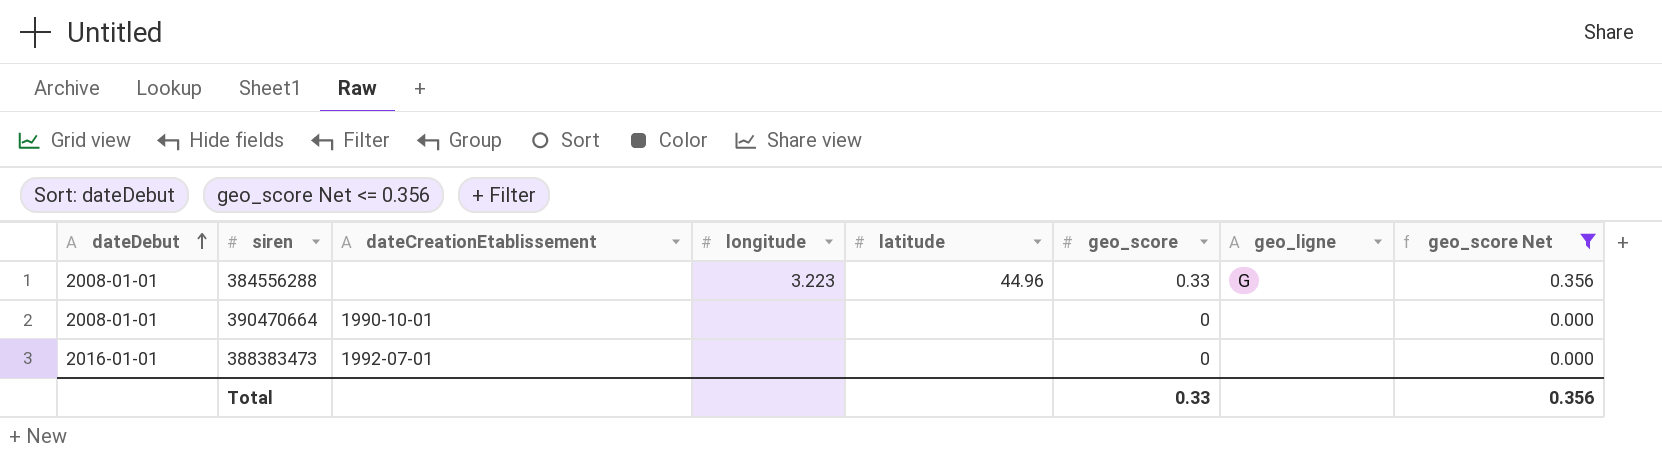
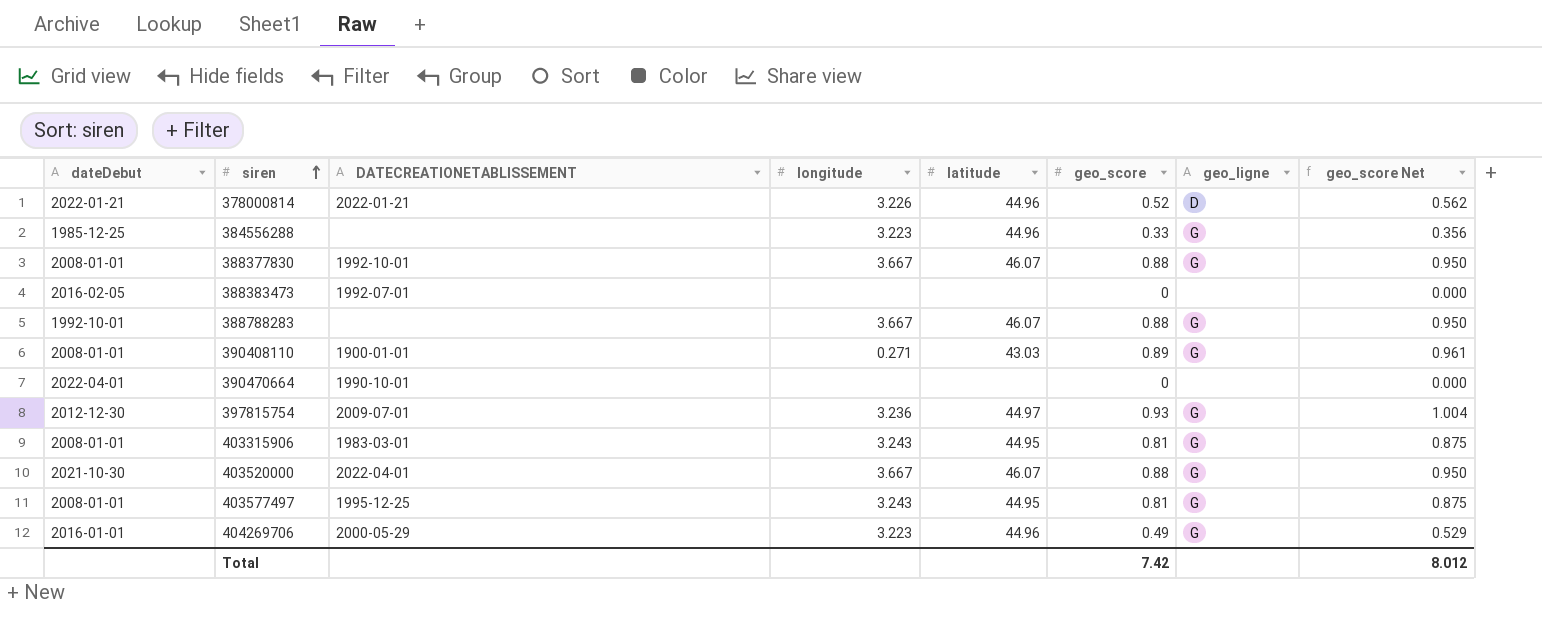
filter: geo_score Net <= 0.356 -> none
row order: dateDebut ascending -> siren ascending
column name: dateCreationEtablissement -> DATECREATIONETABLISSEMENT
384556288 | dateDebut: 2008-01-01 -> 1985-12-25
388383473 | dateDebut: 2016-01-01 -> 2016-02-05
390470664 | dateDebut: 2008-01-01 -> 2022-04-01
Total | geo_score: 0.33 -> 7.42
Total | geo_score Net: 0.356 -> 8.012

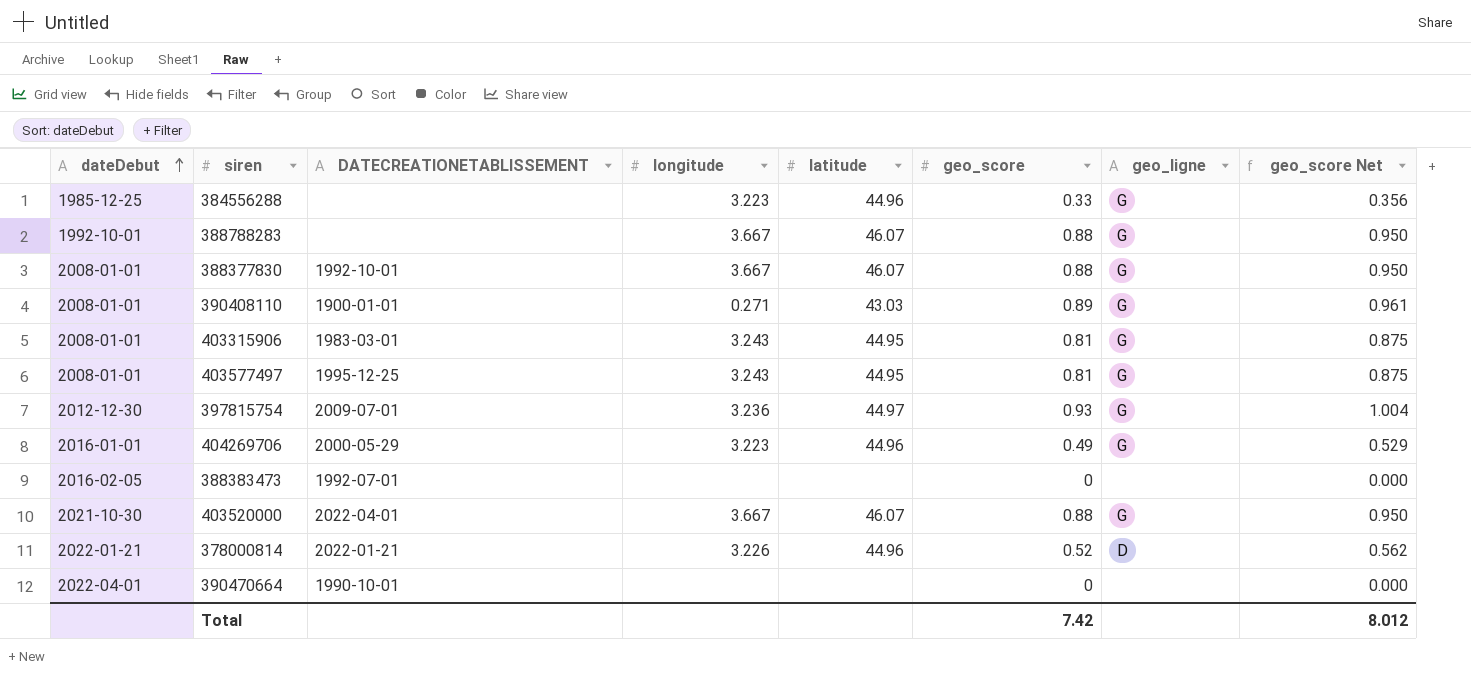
row order: siren ascending -> dateDebut ascending

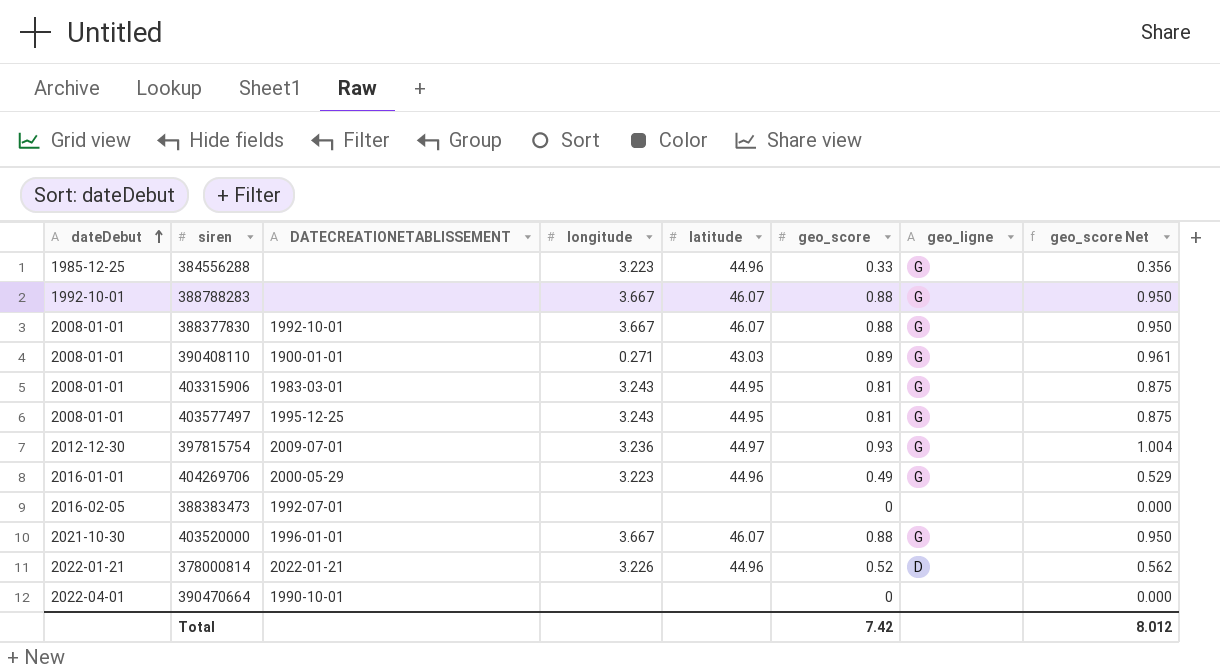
403520000 | DATECREATIONETABLISSEMENT: 2022-04-01 -> 1996-01-01

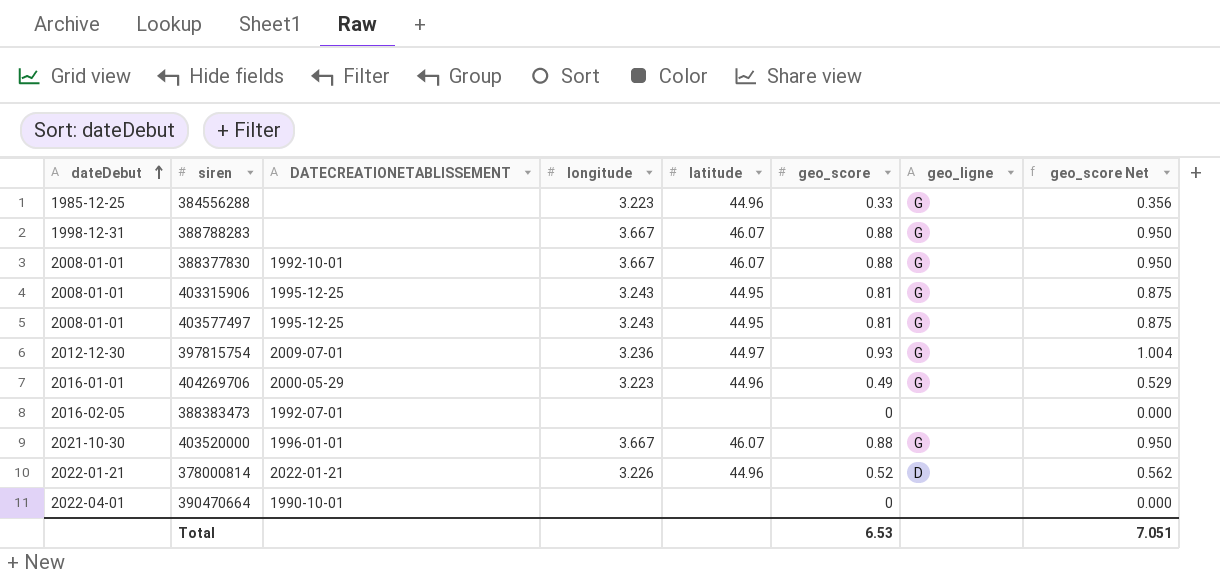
row 390408110: 2008-01-01 | 1900-01-01 | 0.271 | 43.03 | 0.89 | G | 0.961 -> none
388788283 | dateDebut: 1992-10-01 -> 1998-12-31
403315906 | DATECREATIONETABLISSEMENT: 1983-03-01 -> 1995-12-25
Total | geo_score: 7.42 -> 6.53
Total | geo_score Net: 8.012 -> 7.051

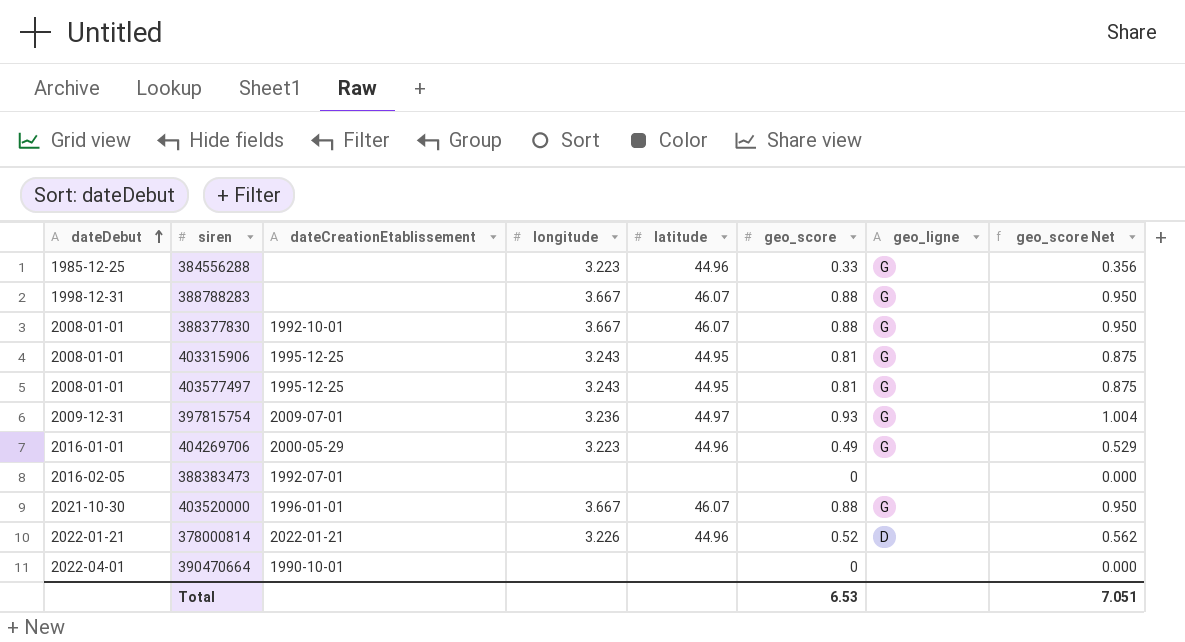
column name: DATECREATIONETABLISSEMENT -> dateCreationEtablissement
397815754 | dateDebut: 2012-12-30 -> 2009-12-31

